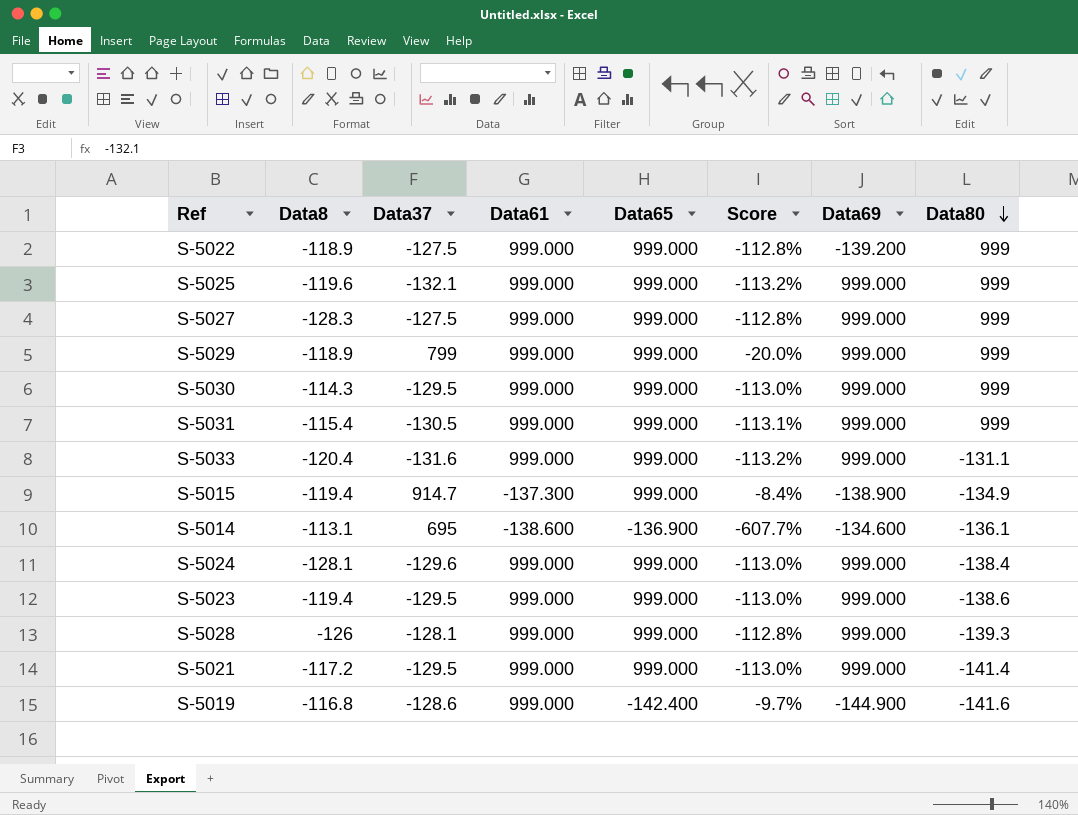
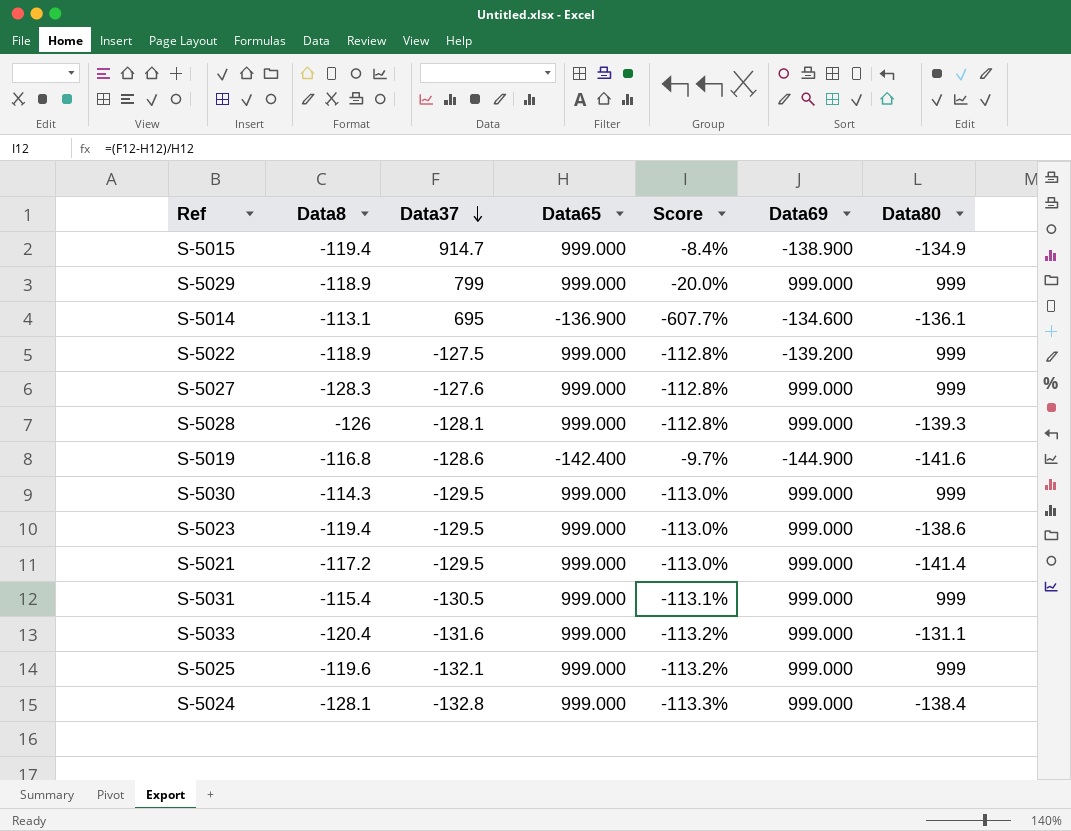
row order: Data80 descending -> Data37 descending
column Data61 | position: 4 -> none
S-5027 | Data37: -127.5 -> -127.6
S-5024 | Data37: -129.6 -> -132.8
S-5024 | Score: -113.0% -> -113.3%

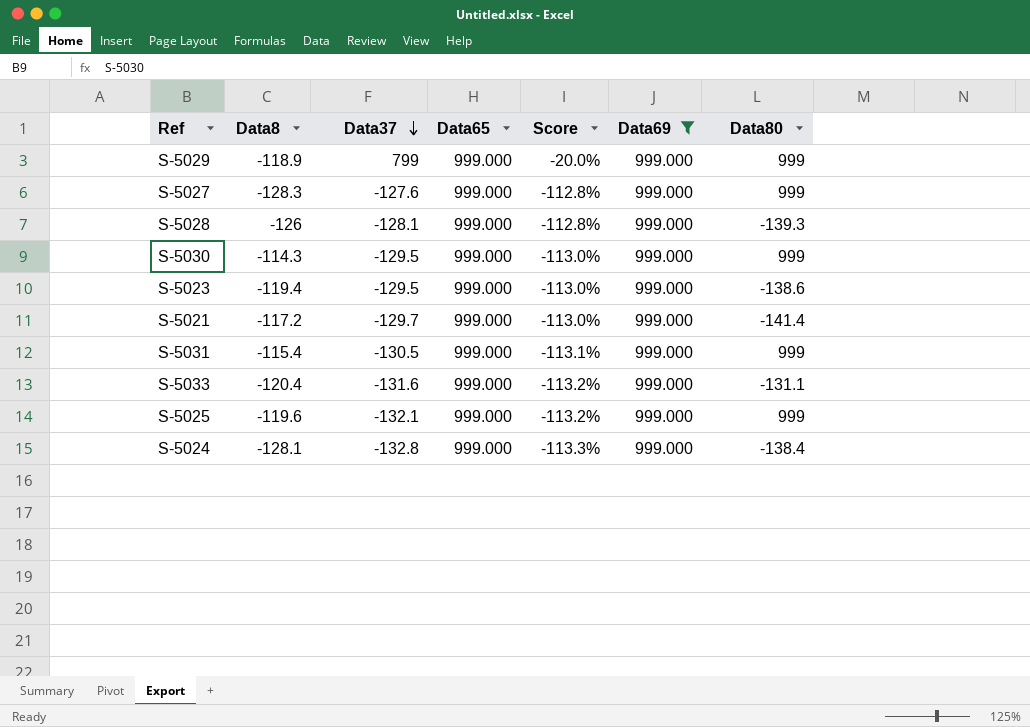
filter: none -> Data69 = 999.000
S-5021 | Data37: -129.5 -> -129.7

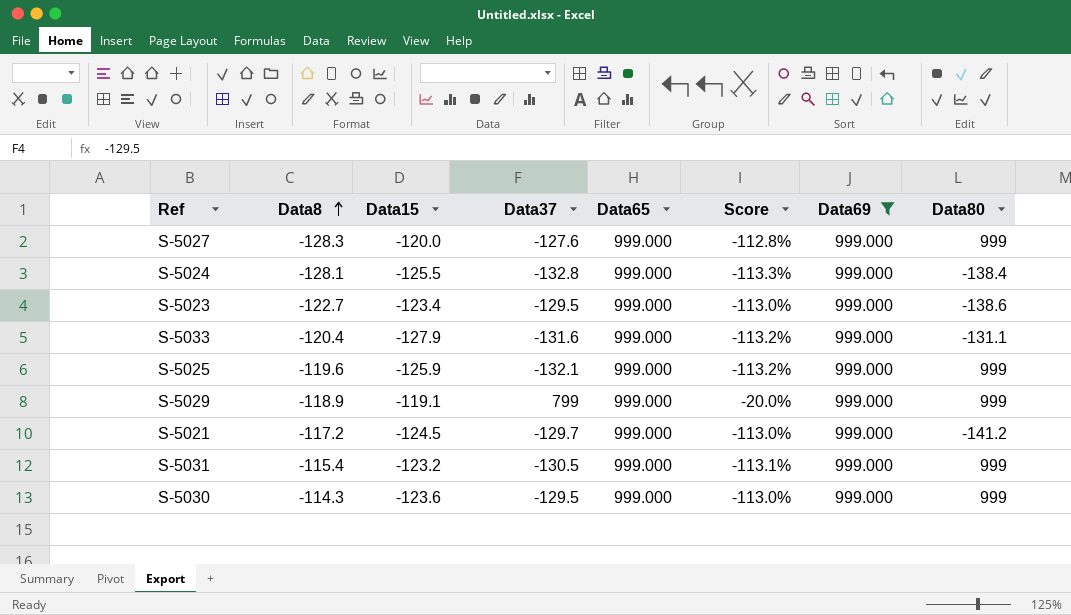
row order: Data37 descending -> Data8 ascending
column Data15 | position: none -> 3
row S-5028: -126 | -128.1 | 999.000 | -112.8% | 999.000 | -139.3 -> none
S-5023 | Data8: -119.4 -> -122.7
S-5021 | Data80: -141.4 -> -141.2

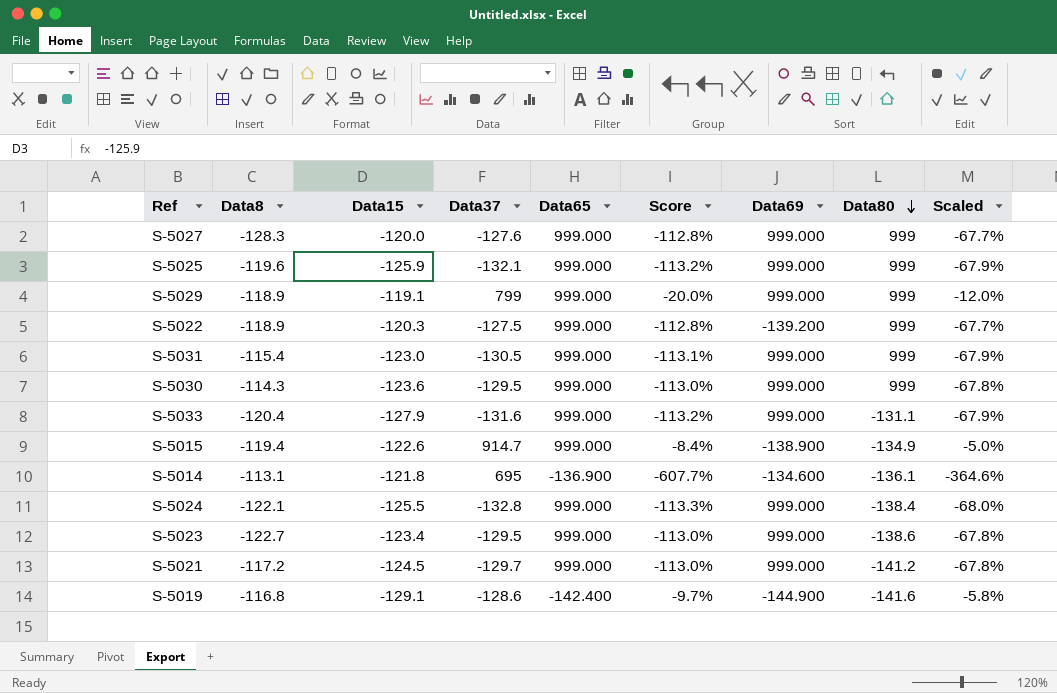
filter: Data69 = 999.000 -> none
row order: Data8 ascending -> Data80 descending
column Scaled | formula: none -> [Score] * 0.6
S-5031 | Data15: -123.2 -> -123.0
S-5024 | Data8: -128.1 -> -122.1

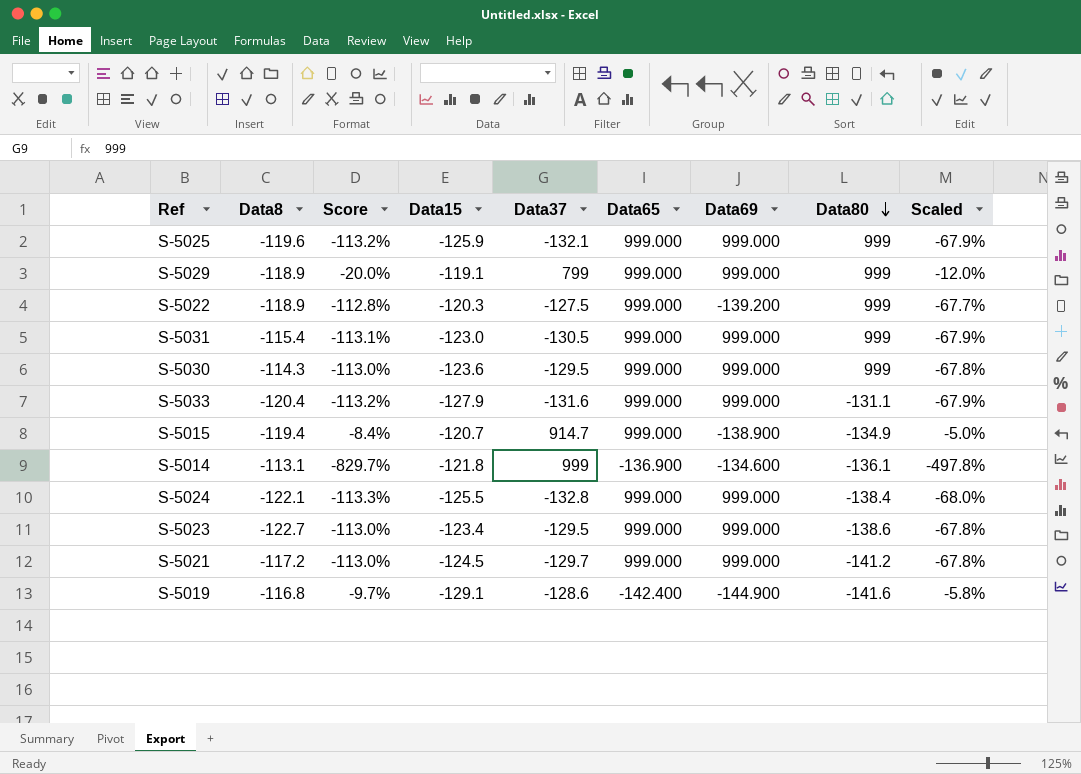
column Score | position: 6 -> 3
row S-5027: -128.3 | -120.0 | -127.6 | 999.000 | -112.8% | 999.000 | 999 | -67.7% -> none
S-5015 | Data15: -122.6 -> -120.7
S-5014 | Score: -607.7% -> -829.7%
S-5014 | Data37: 695 -> 999
S-5014 | Scaled: -364.6% -> -497.8%

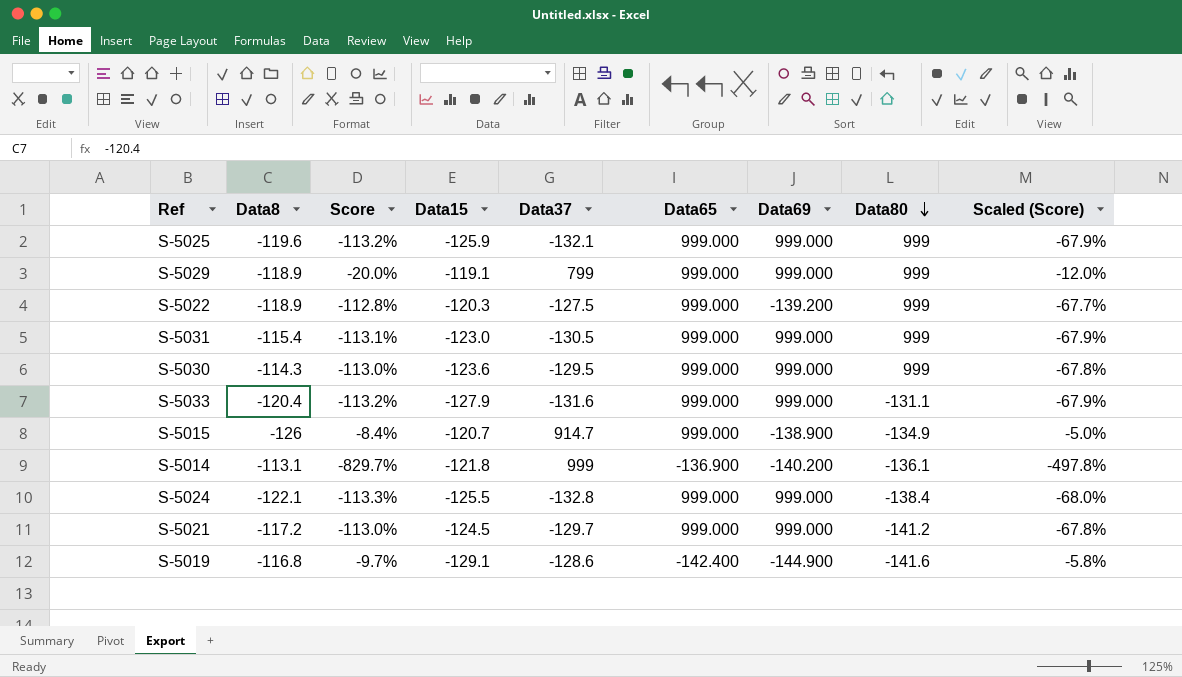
column name: Scaled -> Scaled (Score)
row S-5023: -122.7 | -113.0% | -123.4 | -129.5 | 999.000 | 999.000 | -138.6 | -67.8% -> none
S-5015 | Data8: -119.4 -> -126
S-5014 | Data69: -134.600 -> -140.200

